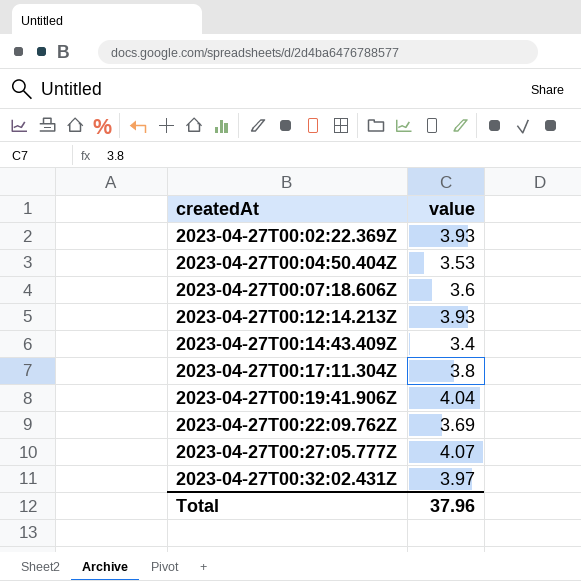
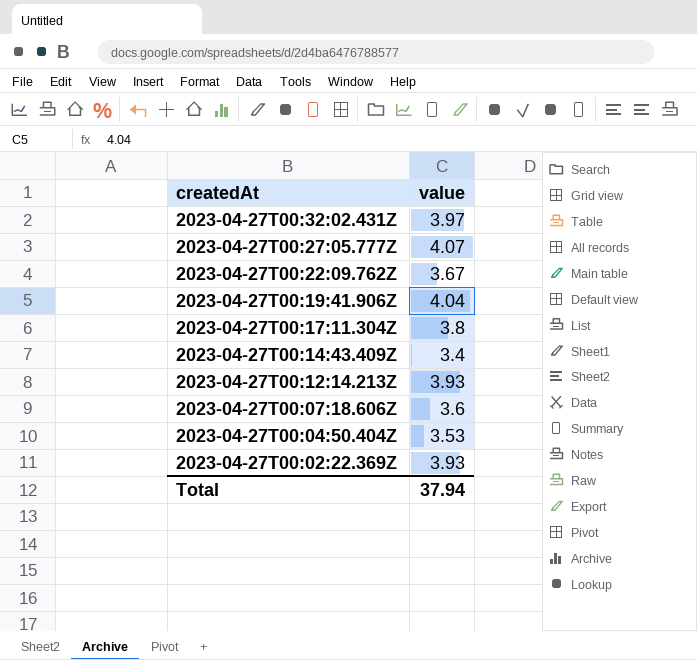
row order: createdAt ascending -> createdAt descending
2023-04-27T00:22:09.762Z | value: 3.69 -> 3.67
Total | value: 37.96 -> 37.94

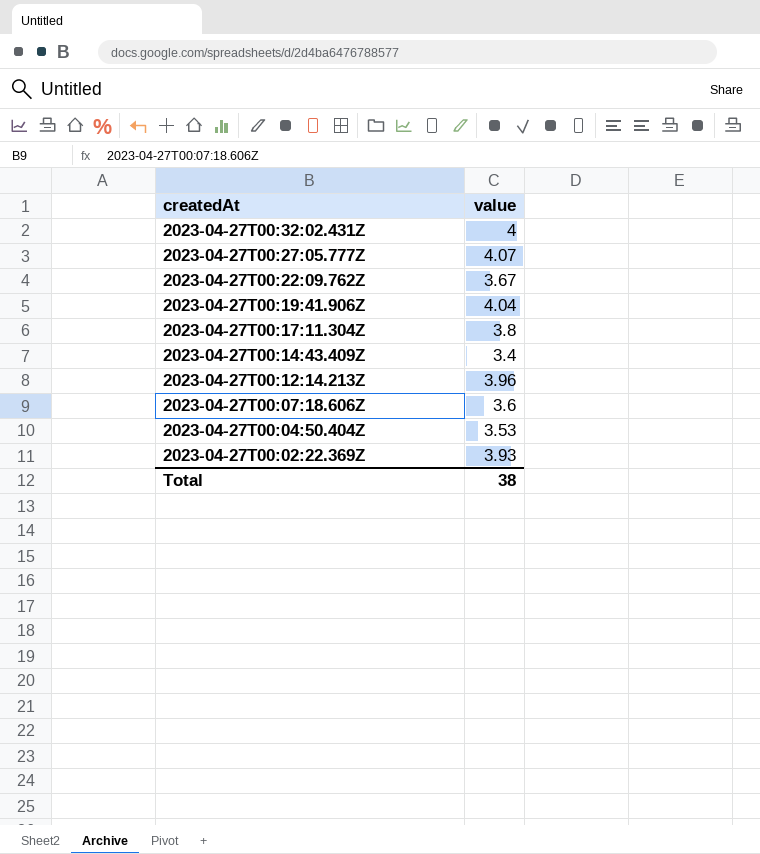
2023-04-27T00:32:02.431Z | value: 3.97 -> 4
2023-04-27T00:12:14.213Z | value: 3.93 -> 3.96
Total | value: 37.94 -> 38

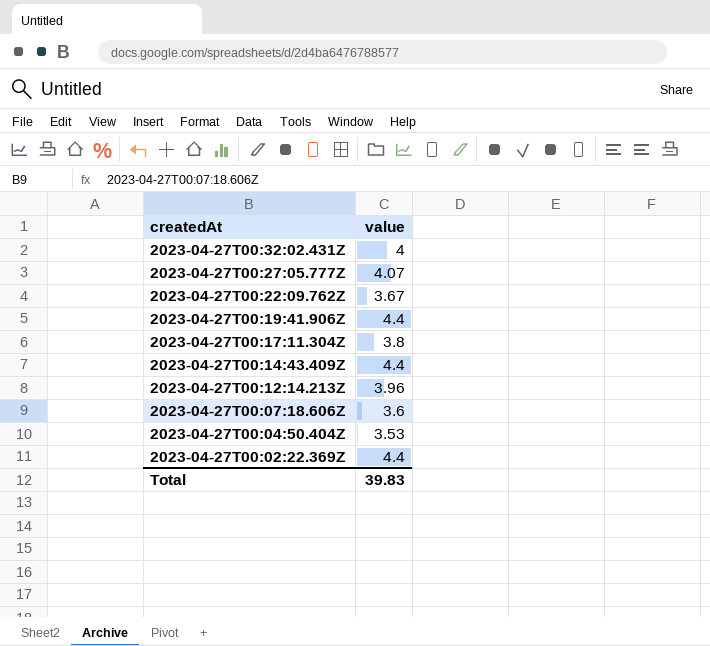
2023-04-27T00:19:41.906Z | value: 4.04 -> 4.4
2023-04-27T00:14:43.409Z | value: 3.4 -> 4.4
2023-04-27T00:02:22.369Z | value: 3.93 -> 4.4
Total | value: 38 -> 39.83

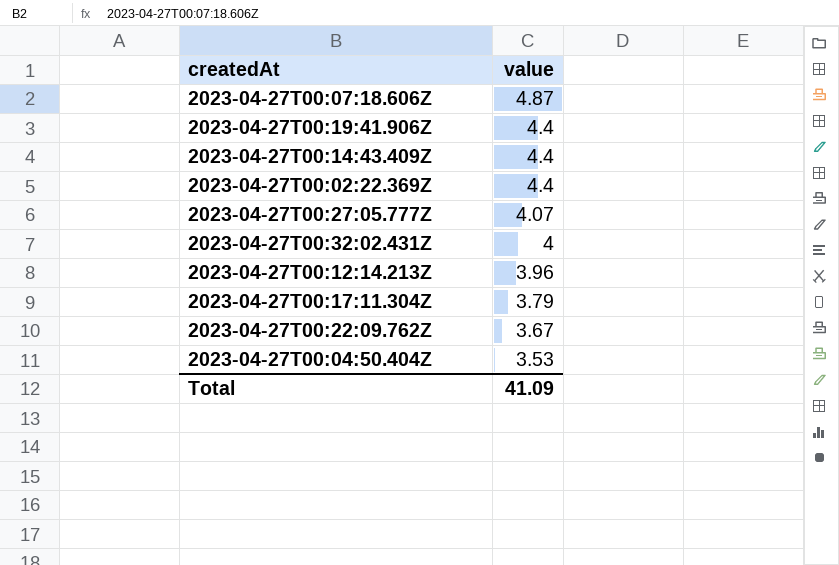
row order: createdAt descending -> value descending
2023-04-27T00:07:18.606Z | value: 3.6 -> 4.87
2023-04-27T00:17:11.304Z | value: 3.8 -> 3.79
Total | value: 39.83 -> 41.09

